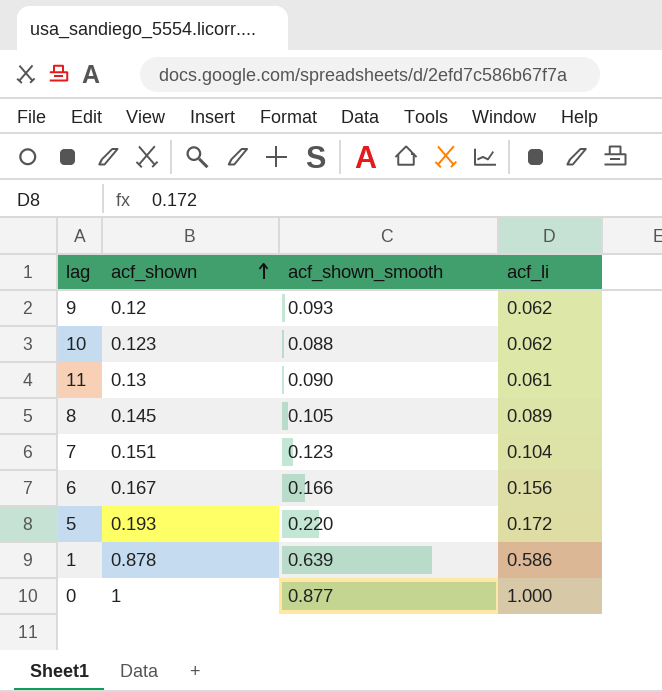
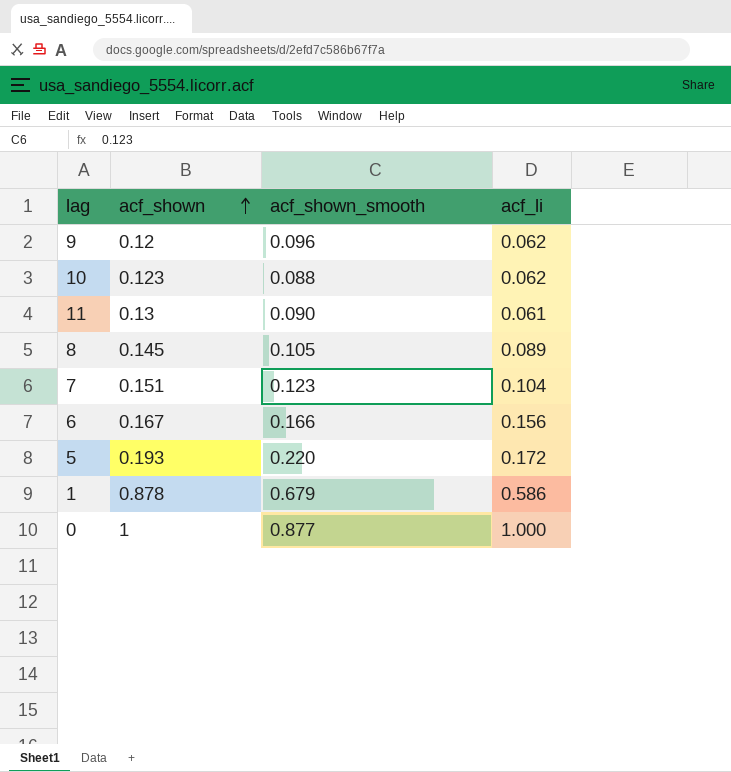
9 | acf_shown_smooth: 0.093 -> 0.096
1 | acf_shown_smooth: 0.639 -> 0.679

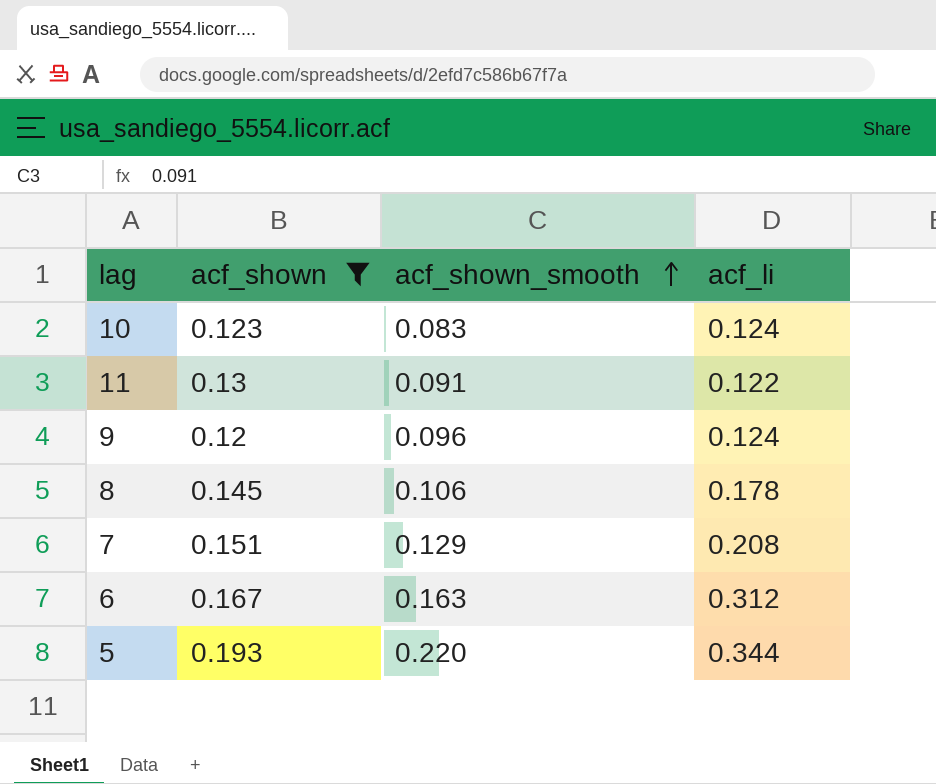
filter: none -> acf_shown <= 0.193
row order: acf_shown ascending -> acf_shown_smooth ascending
10 | acf_shown_smooth: 0.088 -> 0.083
10 | acf_li: 0.062 -> 0.124
11 | acf_shown_smooth: 0.090 -> 0.091
11 | acf_li: 0.061 -> 0.122
9 | acf_li: 0.062 -> 0.124
8 | acf_shown_smooth: 0.105 -> 0.106
8 | acf_li: 0.089 -> 0.178
7 | acf_shown_smooth: 0.123 -> 0.129
7 | acf_li: 0.104 -> 0.208
6 | acf_shown_smooth: 0.166 -> 0.163
6 | acf_li: 0.156 -> 0.312
5 | acf_li: 0.172 -> 0.344

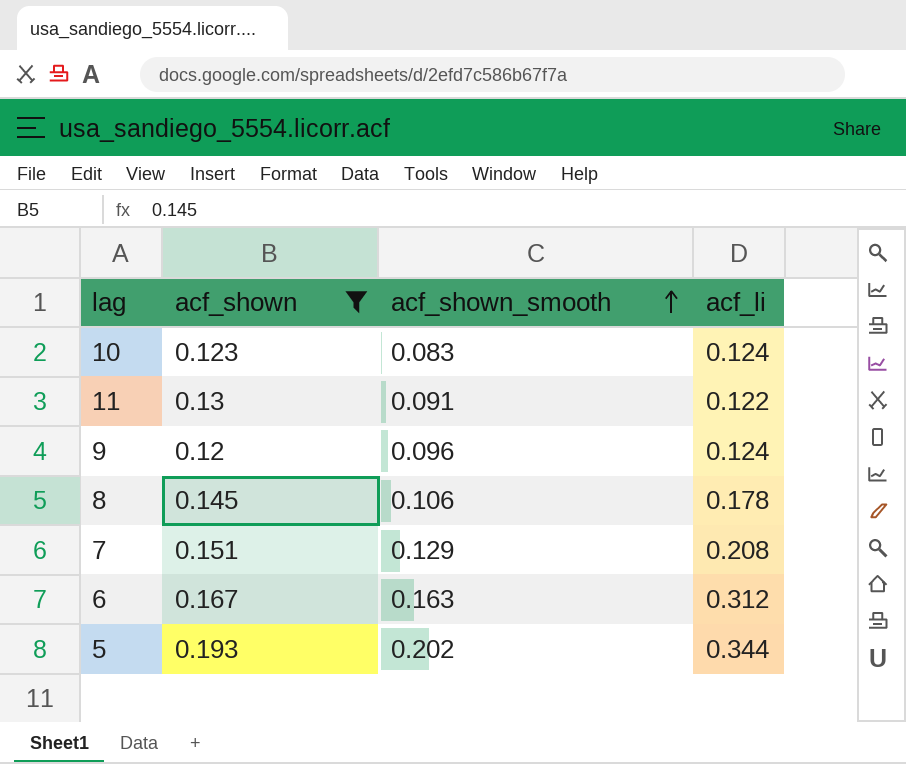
5 | acf_shown_smooth: 0.220 -> 0.202

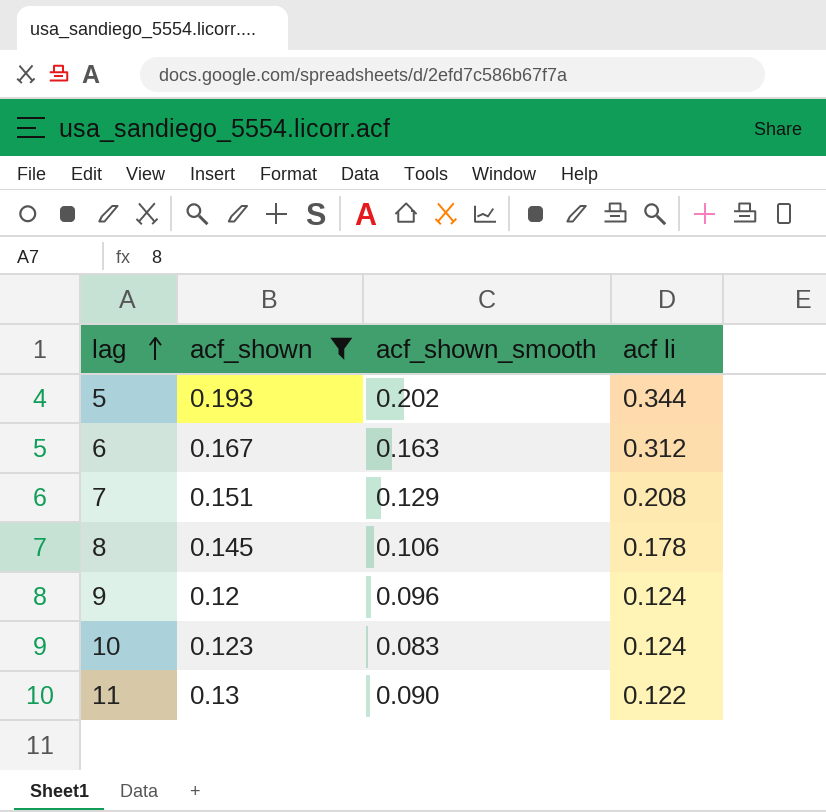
row order: acf_shown_smooth ascending -> lag ascending
column name: acf_li -> acf li
11 | acf_shown_smooth: 0.091 -> 0.090

